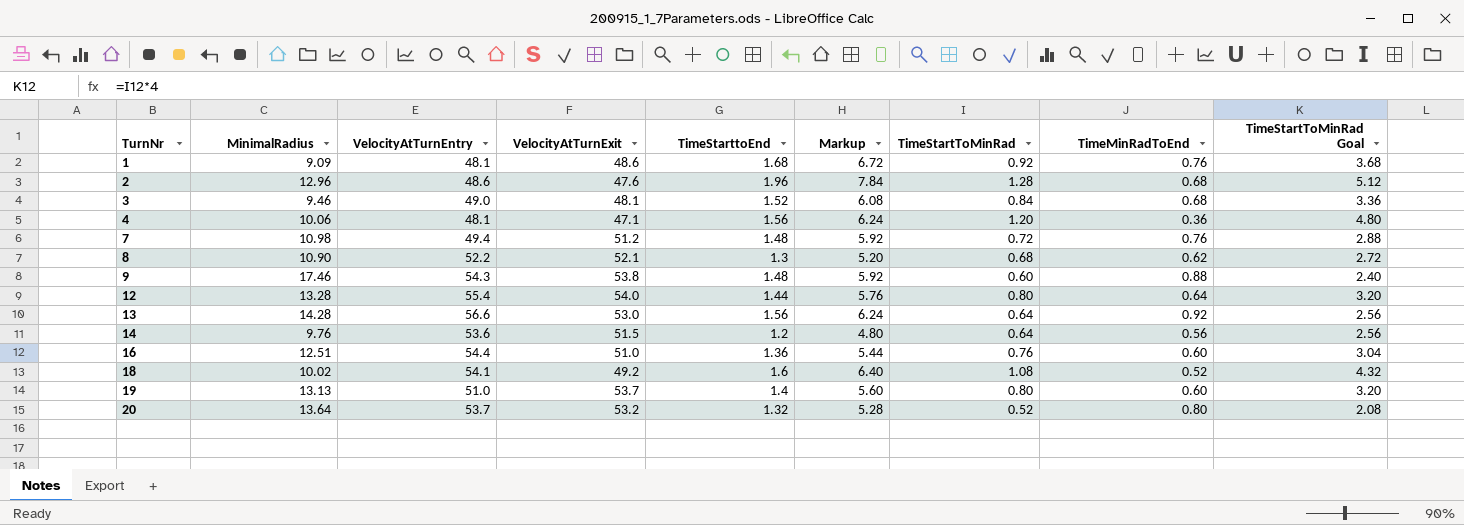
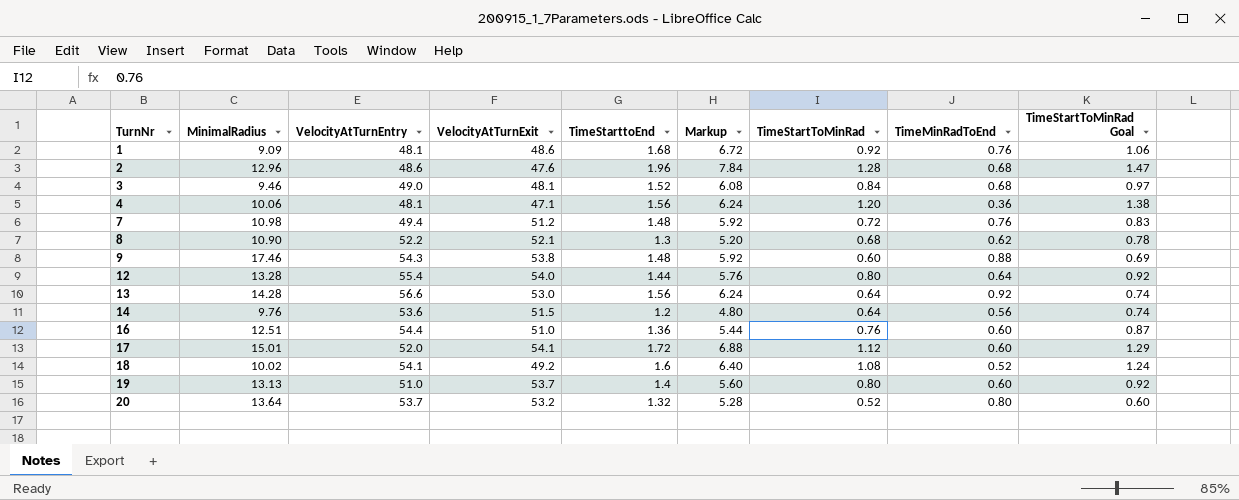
column TimeStartToMinRad Goal | formula: [TimeStartToMinRad] * 4 -> [TimeStartToMinRad] * 1.15
row 17: none -> 15.01 | 52.0 | 54.1 | 1.72 | 6.88 | 1.12 | 0.60 | 1.29

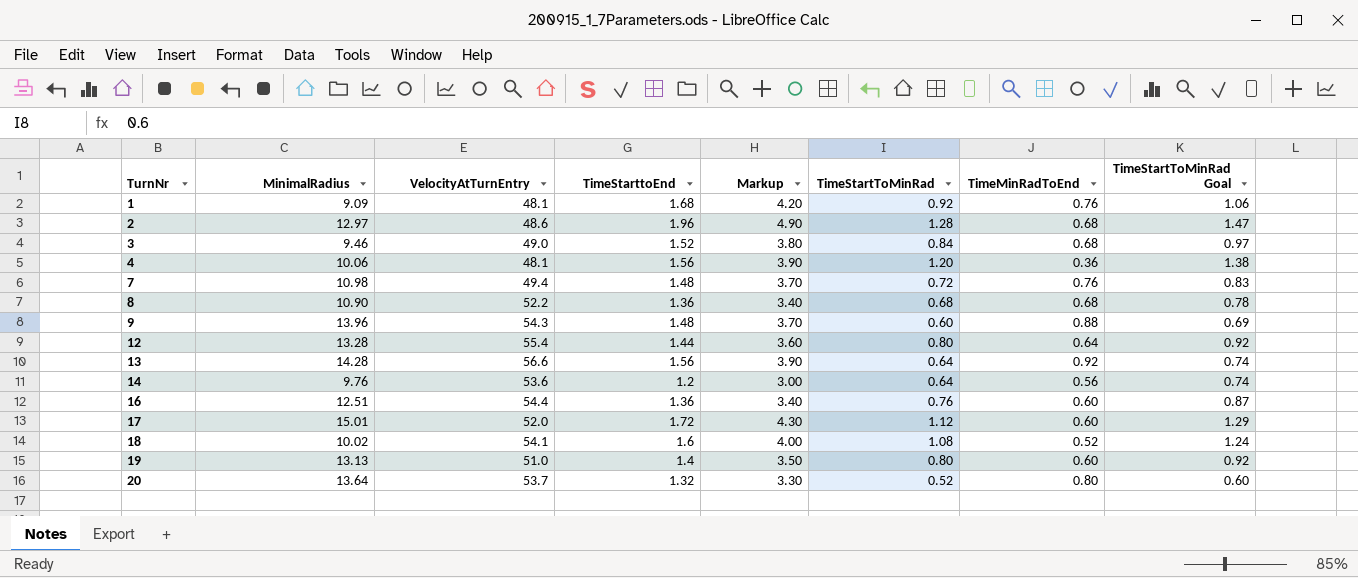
column VelocityAtTurnExit | position: 4 -> none
column Markup | formula: [TimeStarttoEnd] * 4 -> [TimeStarttoEnd] * 2.5
2 | MinimalRadius: 12.96 -> 12.97
8 | TimeStarttoEnd: 1.3 -> 1.36
8 | TimeMinRadToEnd: 0.62 -> 0.68
9 | MinimalRadius: 17.46 -> 13.96

